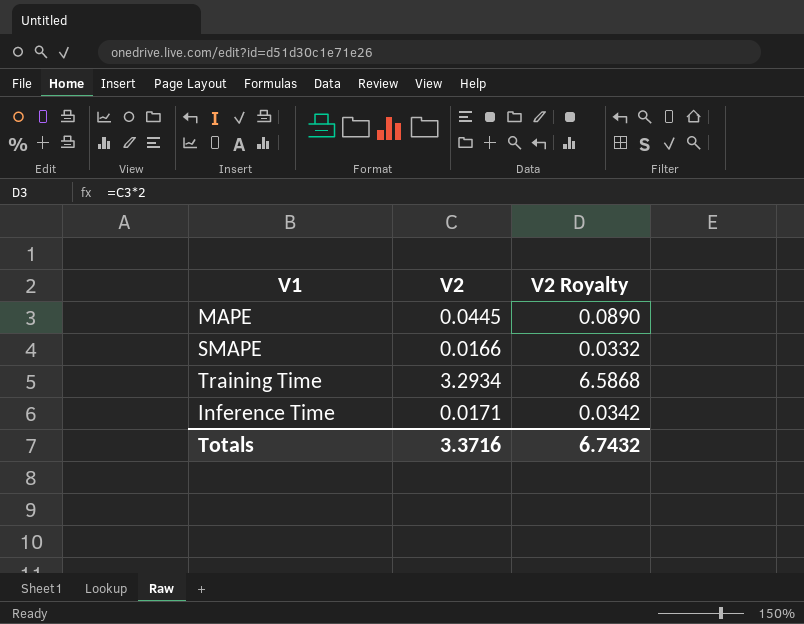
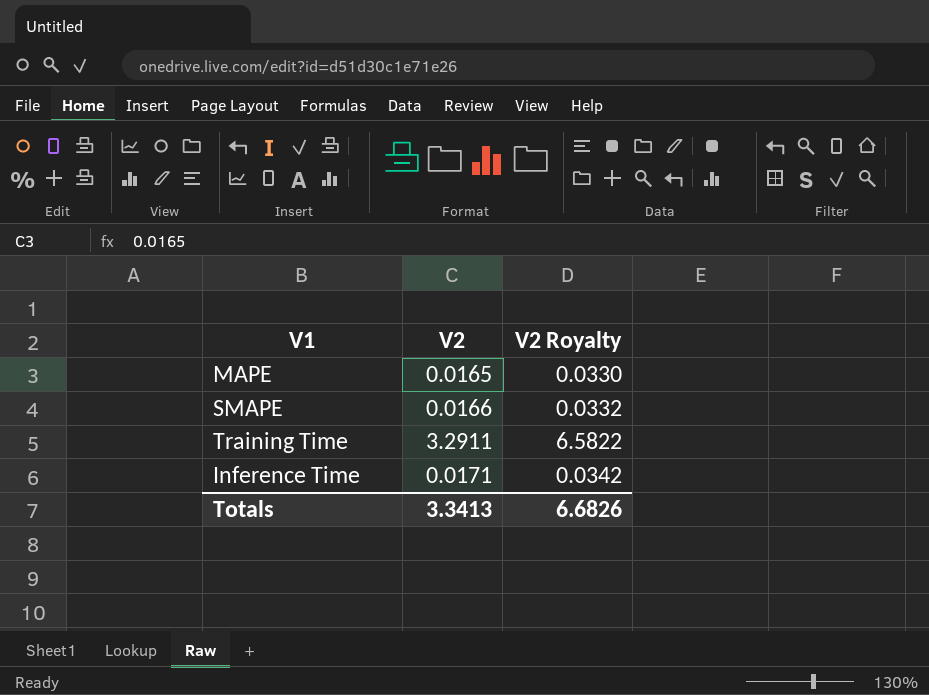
MAPE | V2: 0.0445 -> 0.0165
MAPE | V2 Royalty: 0.0890 -> 0.0330
Training Time | V2: 3.2934 -> 3.2911
Training Time | V2 Royalty: 6.5868 -> 6.5822
Totals | V2: 3.3716 -> 3.3413
Totals | V2 Royalty: 6.7432 -> 6.6826

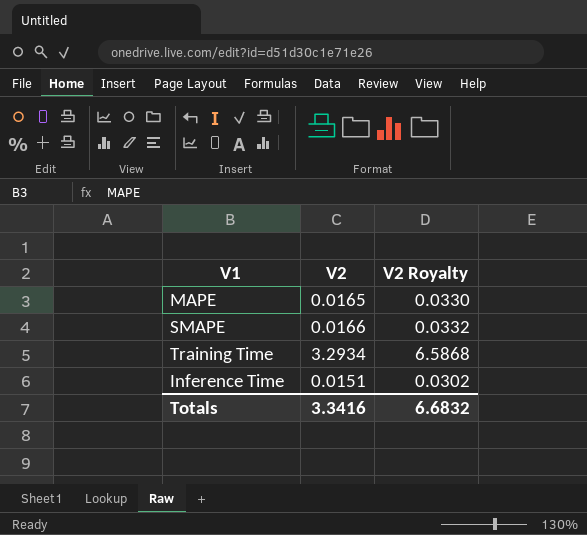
Training Time | V2: 3.2911 -> 3.2934
Training Time | V2 Royalty: 6.5822 -> 6.5868
Inference Time | V2: 0.0171 -> 0.0151
Inference Time | V2 Royalty: 0.0342 -> 0.0302
Totals | V2: 3.3413 -> 3.3416
Totals | V2 Royalty: 6.6826 -> 6.6832

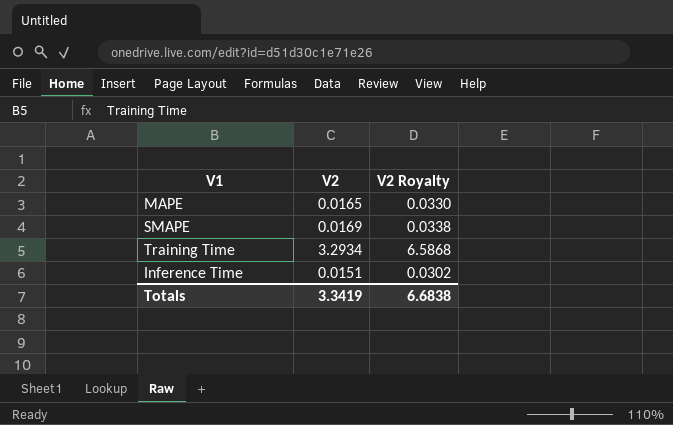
SMAPE | V2: 0.0166 -> 0.0169
SMAPE | V2 Royalty: 0.0332 -> 0.0338
Totals | V2: 3.3416 -> 3.3419
Totals | V2 Royalty: 6.6832 -> 6.6838

